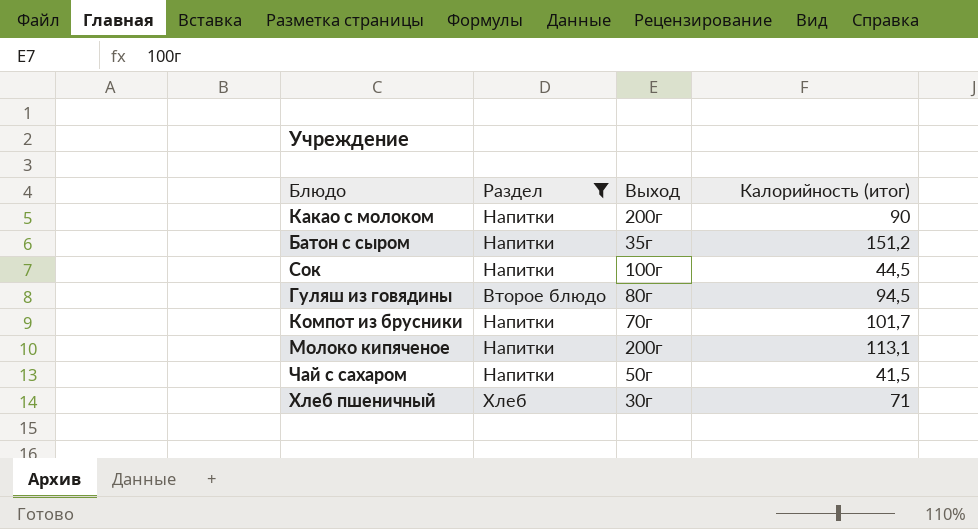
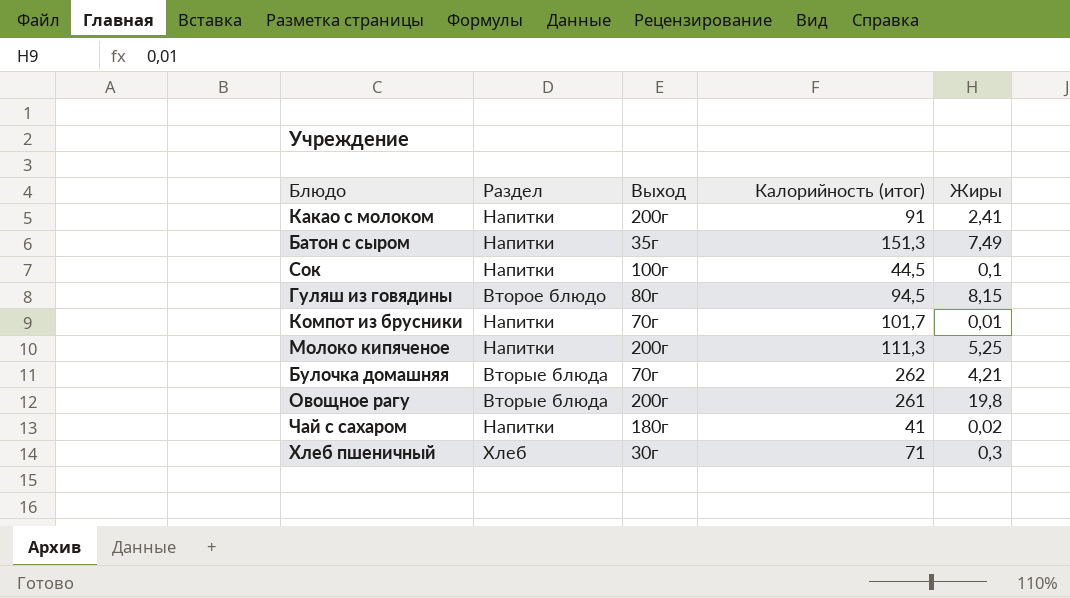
filter: Раздел != Вторые блюда -> none
column Жиры | position: none -> 5
Какао с молоком | Калорийность (итог): 90 -> 91
Батон с сыром | Калорийность (итог): 151,2 -> 151,3
Молоко кипяченое | Калорийность (итог): 113,1 -> 111,3
Чай с сахаром | Выход: 50г -> 180г
Чай с сахаром | Калорийность (итог): 41,5 -> 41

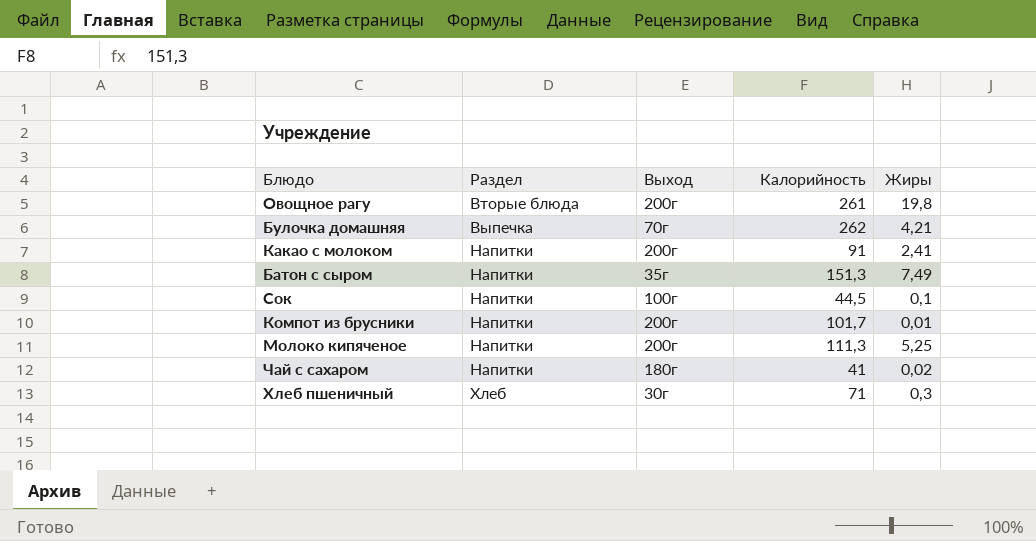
row order: none -> Раздел ascending
column name: Калорийность (итог) -> Калорийность
row Гуляш из говядины: Второе блюдо | 80г | 94,5 | 8,15 -> none
Булочка домашняя | Раздел: Вторые блюда -> Выпечка
Компот из брусники | Выход: 70г -> 200г

